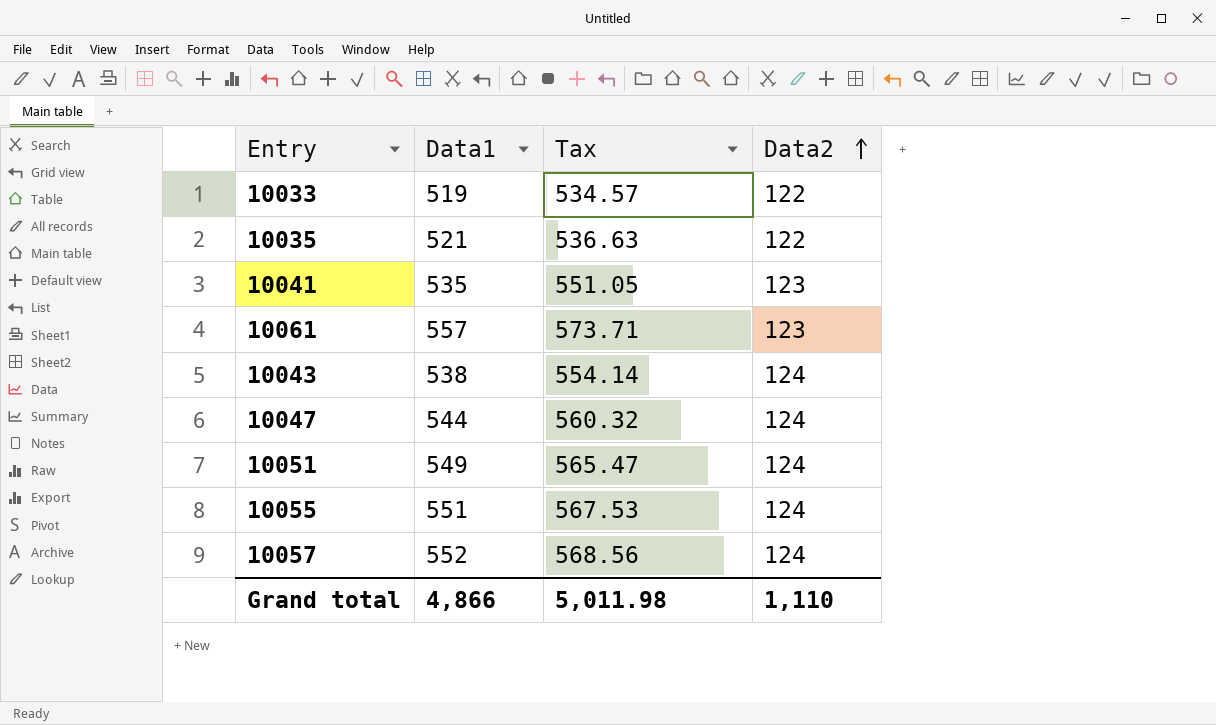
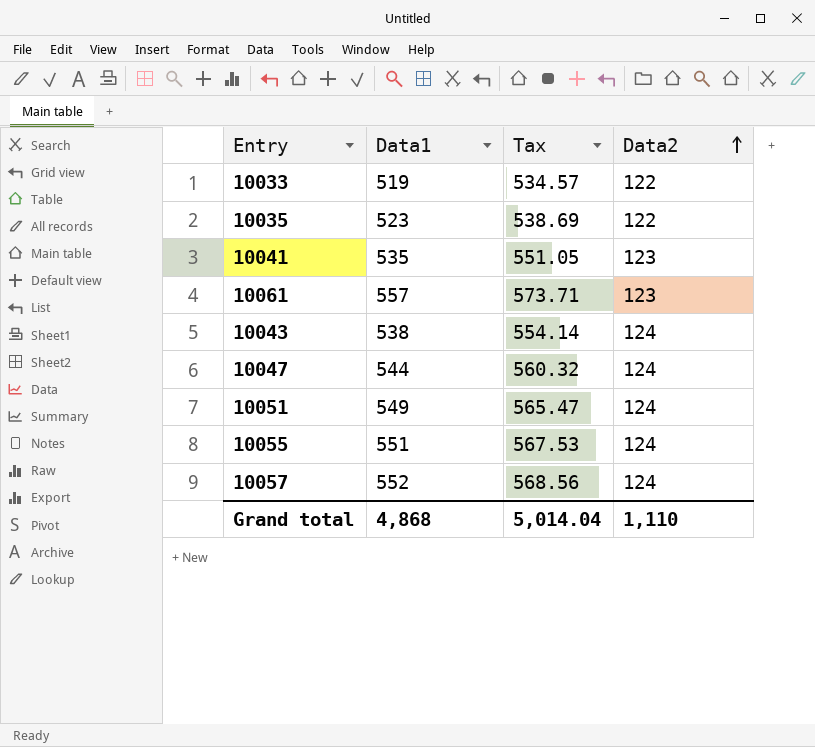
10035 | Data1: 521 -> 523
10035 | Tax: 536.63 -> 538.69
Grand total | Data1: 4,866 -> 4,868
Grand total | Tax: 5,011.98 -> 5,014.04

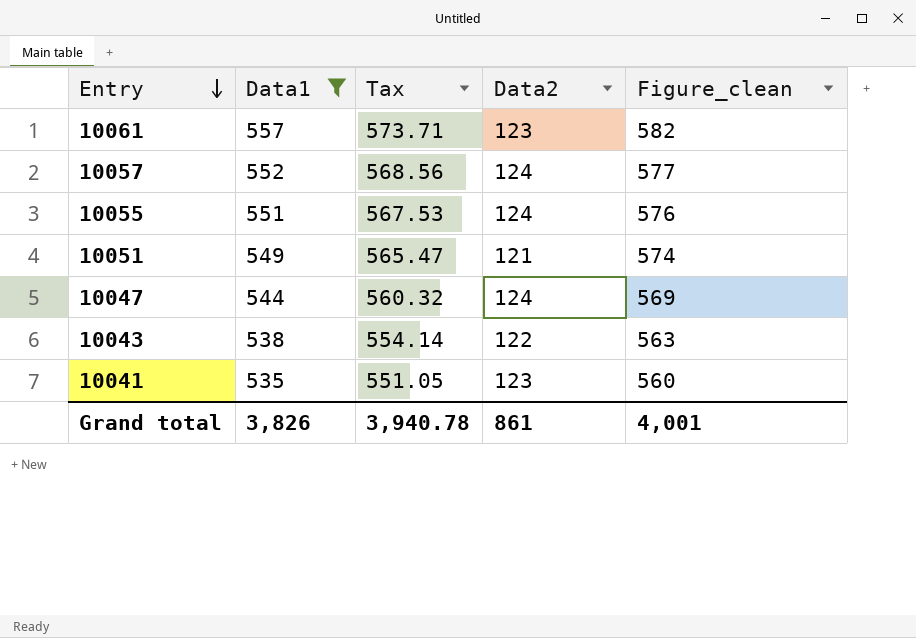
filter: none -> Data1 >= 535
row order: Data2 ascending -> Entry descending
column Figure_clean | formula: none -> [Data1] + 25
10051 | Data2: 124 -> 121
10043 | Data2: 124 -> 122
Grand total | Data1: 4,868 -> 3,826
Grand total | Tax: 5,014.04 -> 3,940.78
Grand total | Data2: 1,110 -> 861

